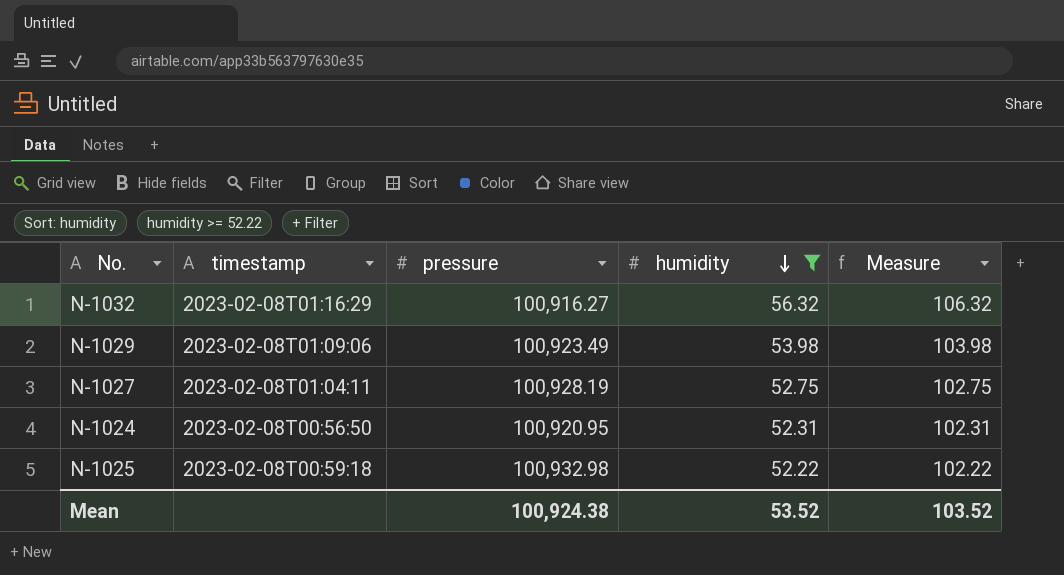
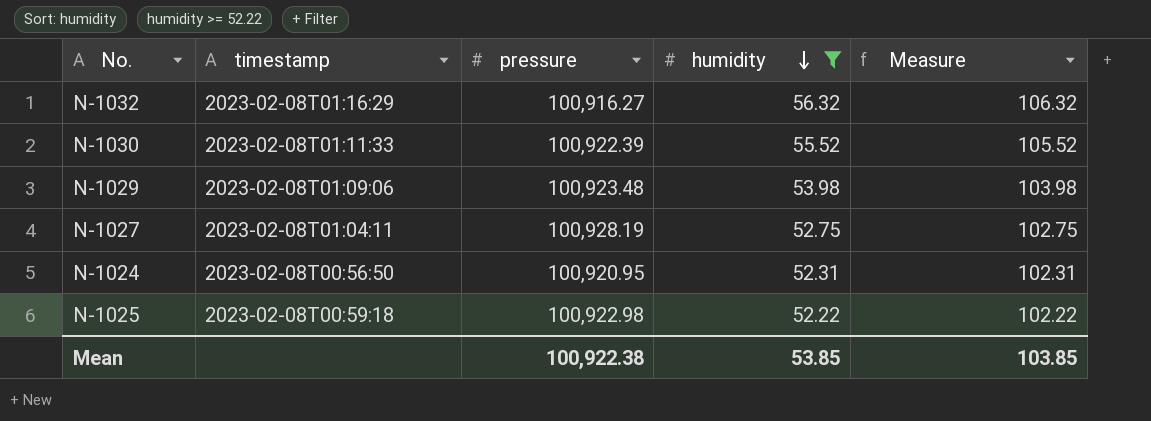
row N-1030: none -> 2023-02-08T01:11:33 | 100,922.39 | 55.52 | 105.52
N-1029 | pressure: 100,923.49 -> 100,923.48
N-1025 | pressure: 100,932.98 -> 100,922.98
Mean | pressure: 100,924.38 -> 100,922.38
Mean | humidity: 53.52 -> 53.85
Mean | Measure: 103.52 -> 103.85

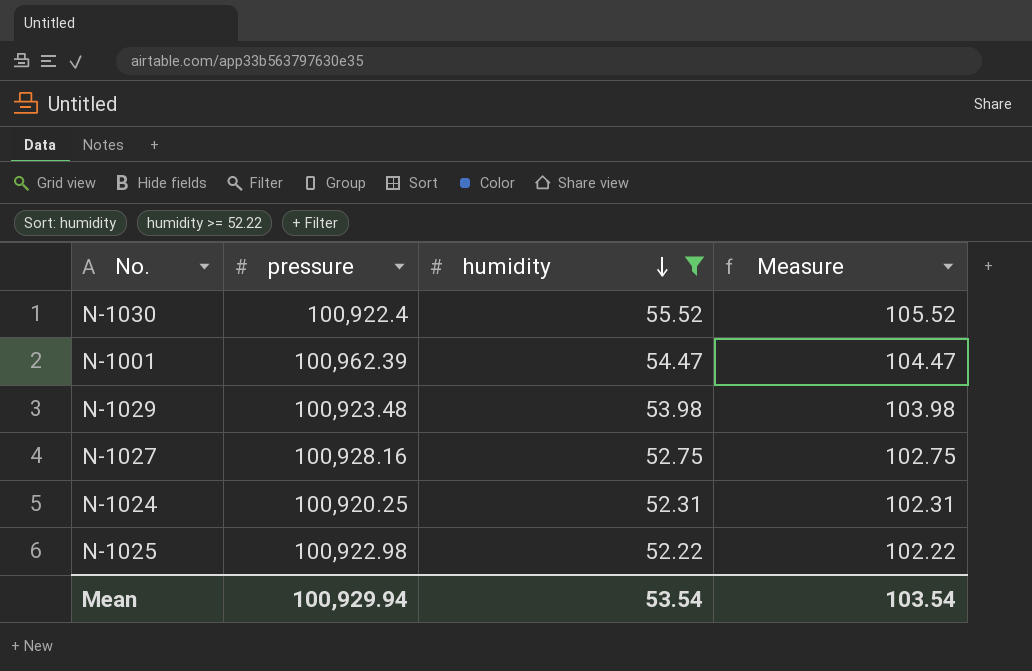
column timestamp | position: 2 -> none
row N-1032: 2023-02-08T01:16:29 | 100,916.27 | 56.32 | 106.32 -> none
N-1030 | pressure: 100,922.39 -> 100,922.4
row N-1001: none -> 100,962.39 | 54.47 | 104.47
N-1027 | pressure: 100,928.19 -> 100,928.16
N-1024 | pressure: 100,920.95 -> 100,920.25
Mean | pressure: 100,922.38 -> 100,929.94
Mean | humidity: 53.85 -> 53.54
Mean | Measure: 103.85 -> 103.54

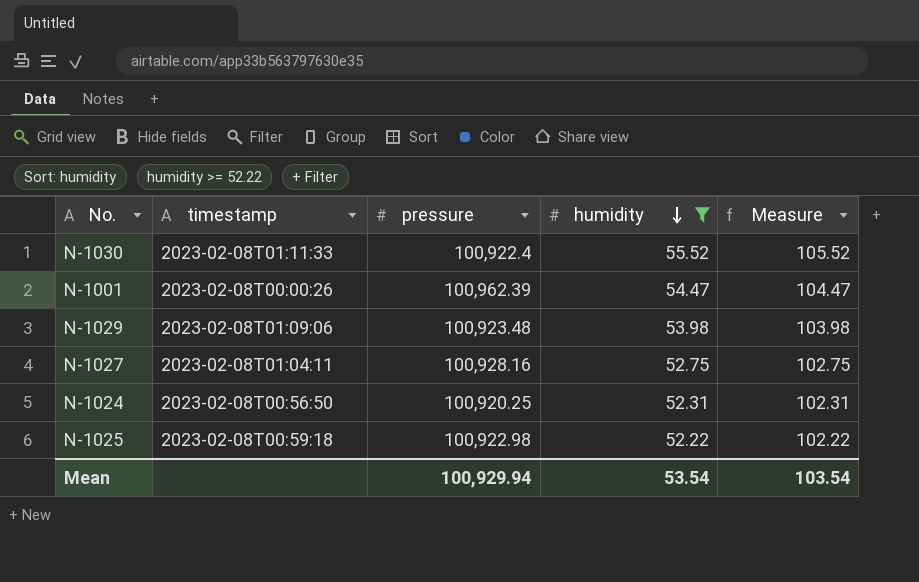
column timestamp | position: none -> 2

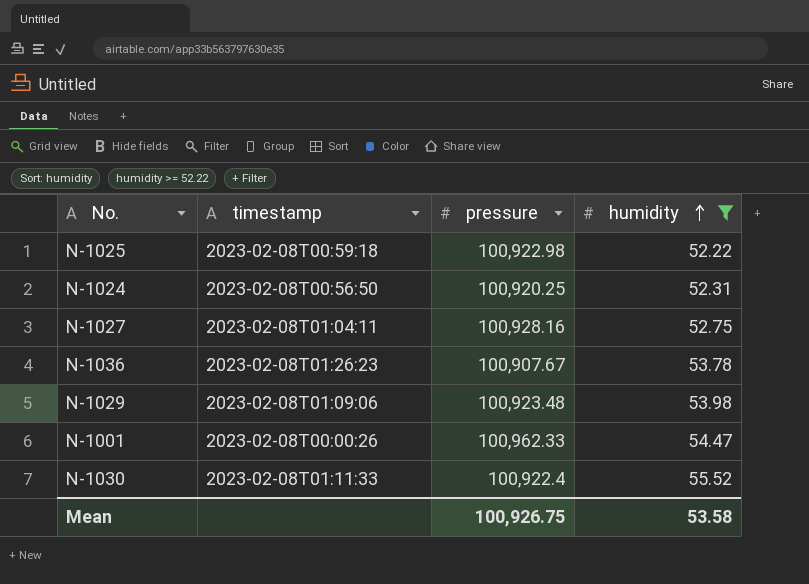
row order: humidity descending -> humidity ascending
column Measure | formula: [humidity] + 50 -> none
row N-1036: none -> 2023-02-08T01:26:23 | 100,907.67 | 53.78
N-1001 | pressure: 100,962.39 -> 100,962.33
Mean | pressure: 100,929.94 -> 100,926.75
Mean | humidity: 53.54 -> 53.58

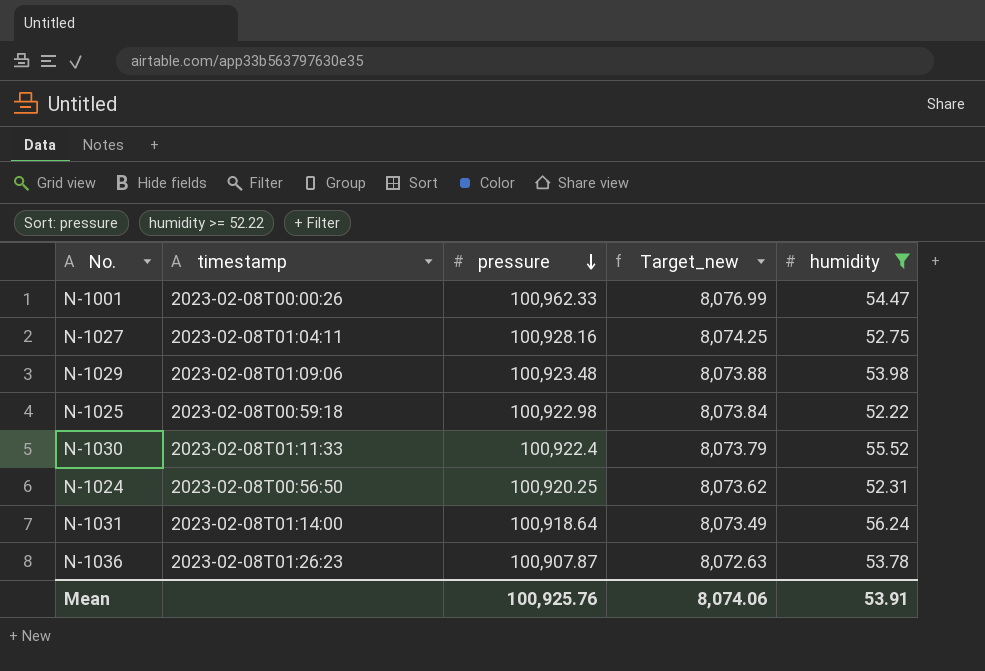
row order: humidity ascending -> pressure descending
column Target_new | formula: none -> [pressure] * 0.08
row N-1031: none -> 2023-02-08T01:14:00 | 100,918.64 | 8,073.49 | 56.24
N-1036 | pressure: 100,907.67 -> 100,907.87
Mean | pressure: 100,926.75 -> 100,925.76
Mean | humidity: 53.58 -> 53.91

